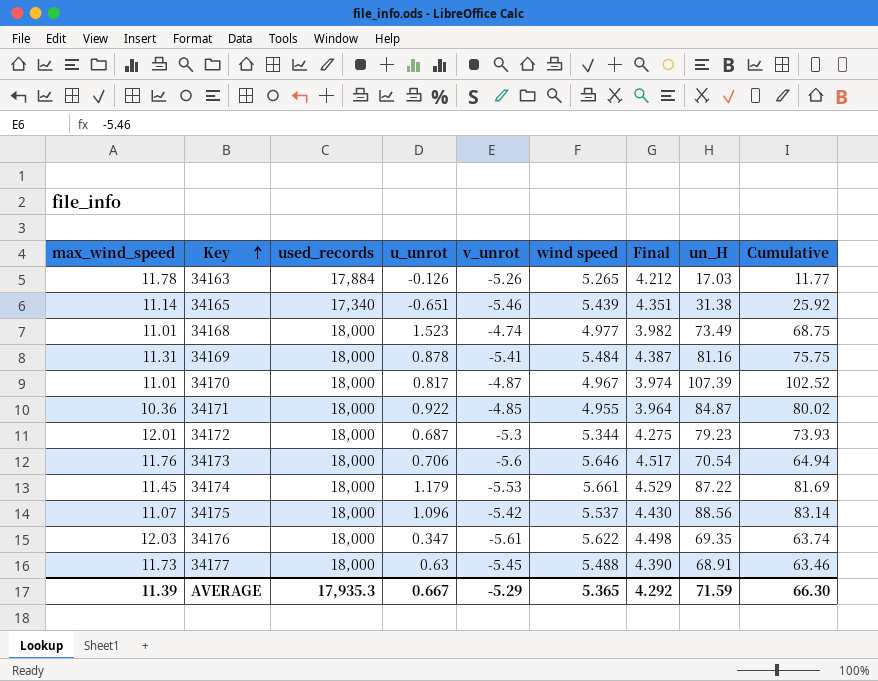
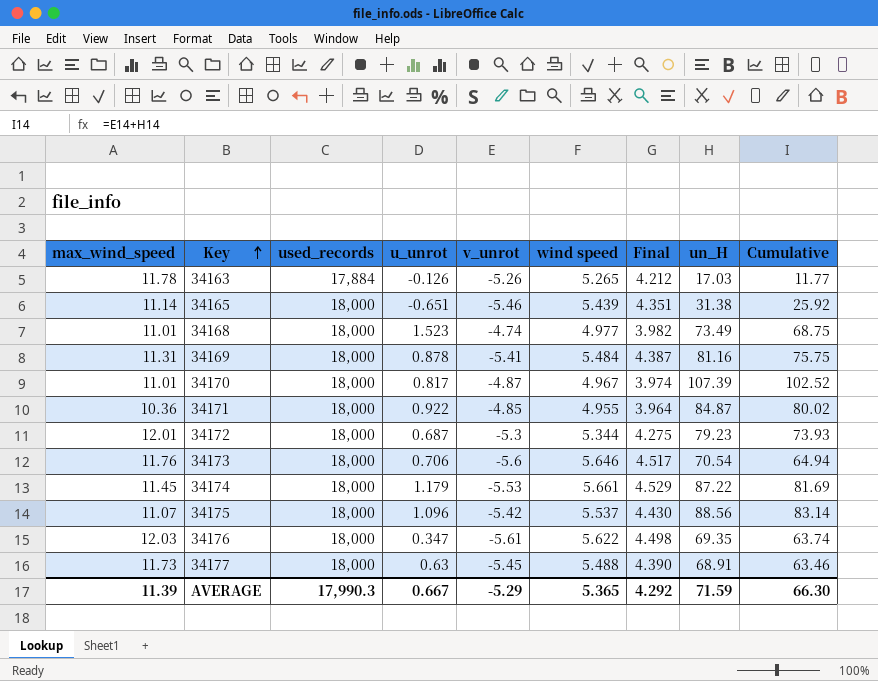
34165 | used_records: 17,340 -> 18,000
AVERAGE | used_records: 17,935.3 -> 17,990.3

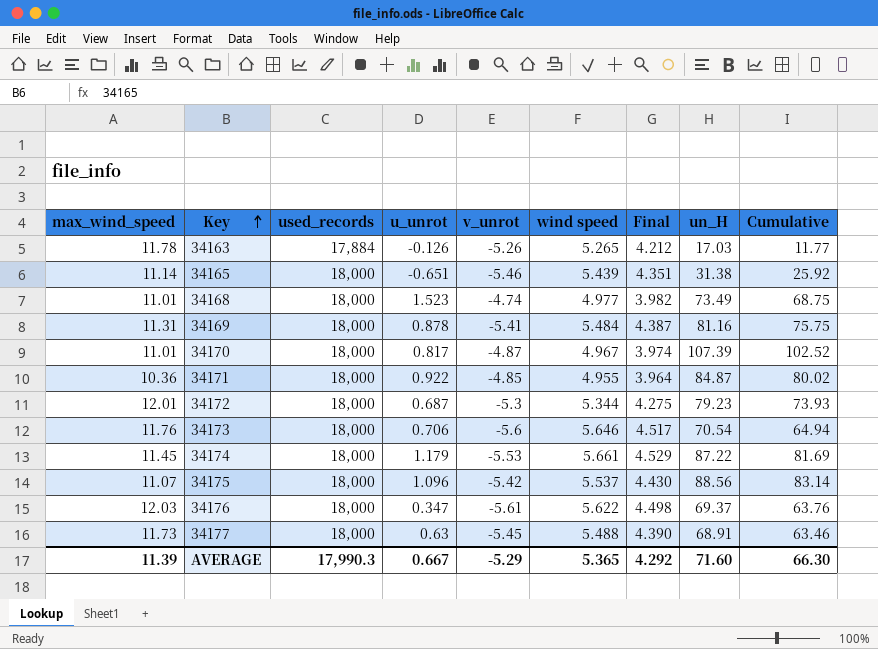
34176 | un_H: 69.35 -> 69.37
34176 | Cumulative: 63.74 -> 63.76
AVERAGE | un_H: 71.59 -> 71.60

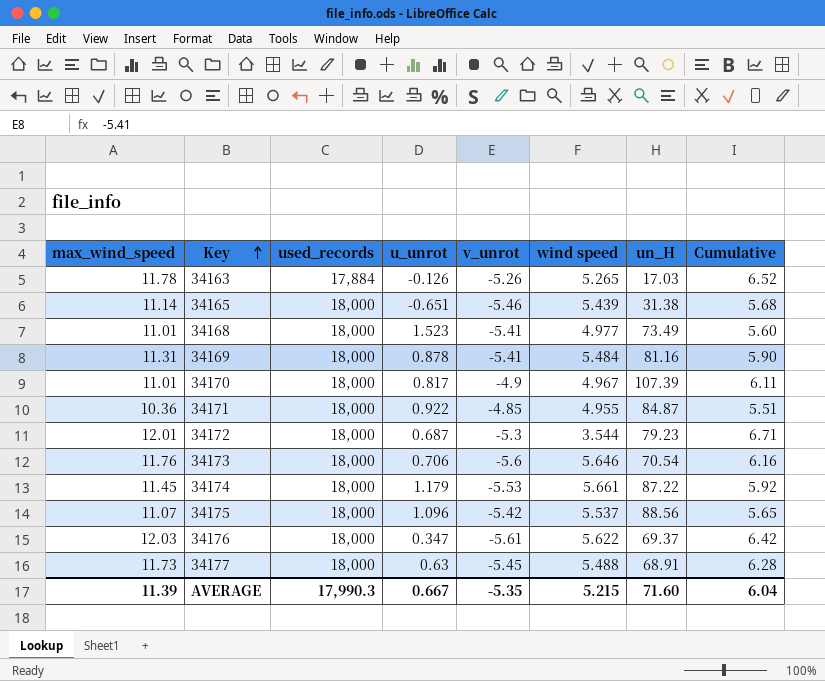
column Final | formula: [wind speed] * 0.8 -> none
column Cumulative | formula: [v_unrot] + [un_H] -> [max_wind_speed] + [v_unrot]
34168 | v_unrot: -4.74 -> -5.41
34170 | v_unrot: -4.87 -> -4.9
34172 | wind speed: 5.344 -> 3.544
AVERAGE | v_unrot: -5.29 -> -5.35
AVERAGE | wind speed: 5.365 -> 5.215
AVERAGE | Cumulative: 66.30 -> 6.04

